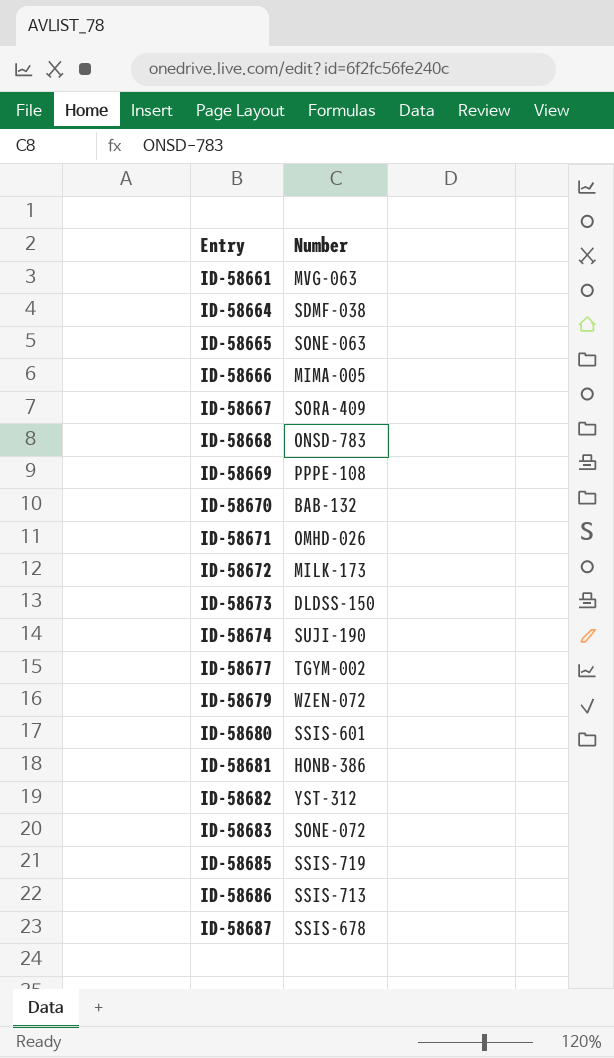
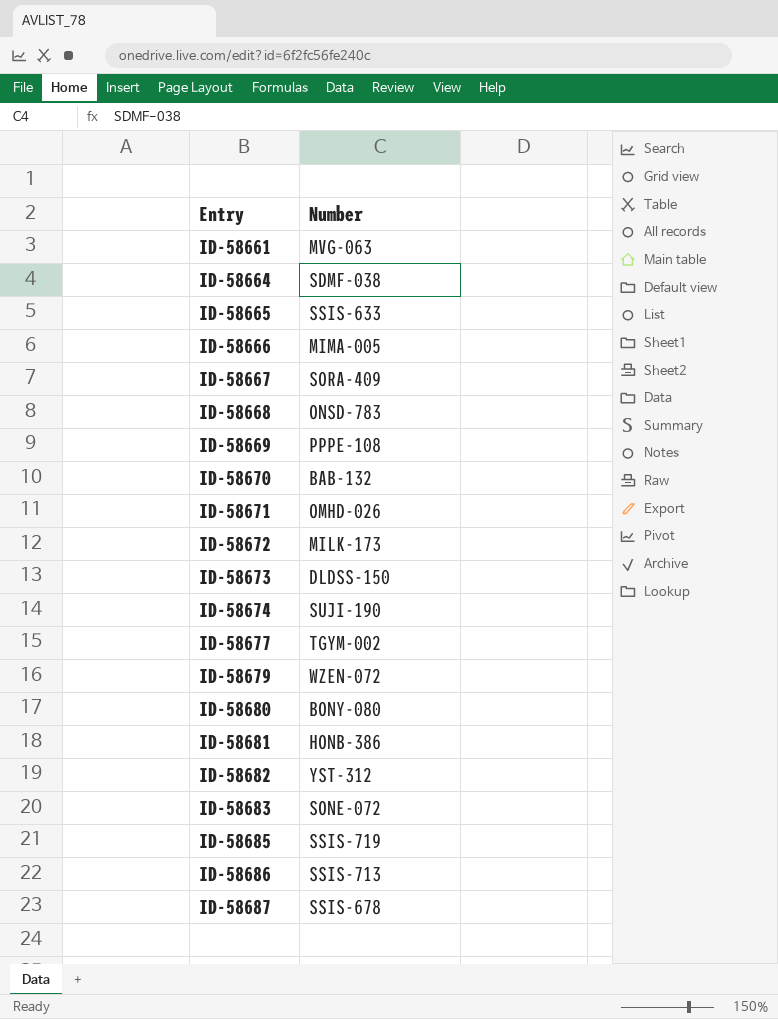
ID-58665 | Number: SONE-063 -> SSIS-633
ID-58680 | Number: SSIS-601 -> BONY-080

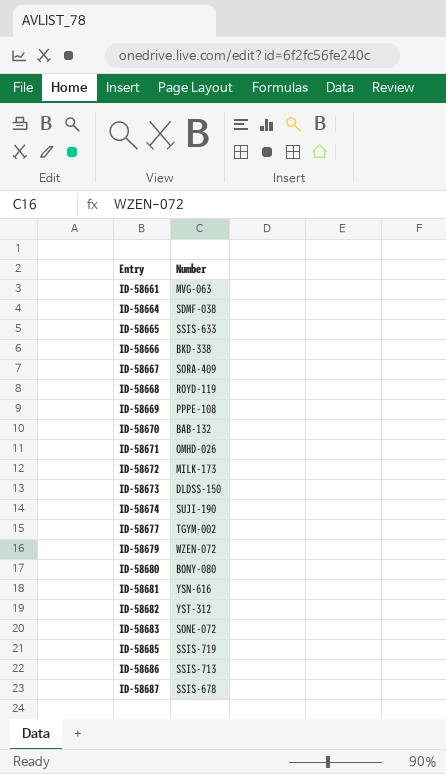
ID-58666 | Number: MIMA-005 -> BKD-338
ID-58668 | Number: ONSD-783 -> ROYD-119
ID-58681 | Number: HONB-386 -> YSN-616

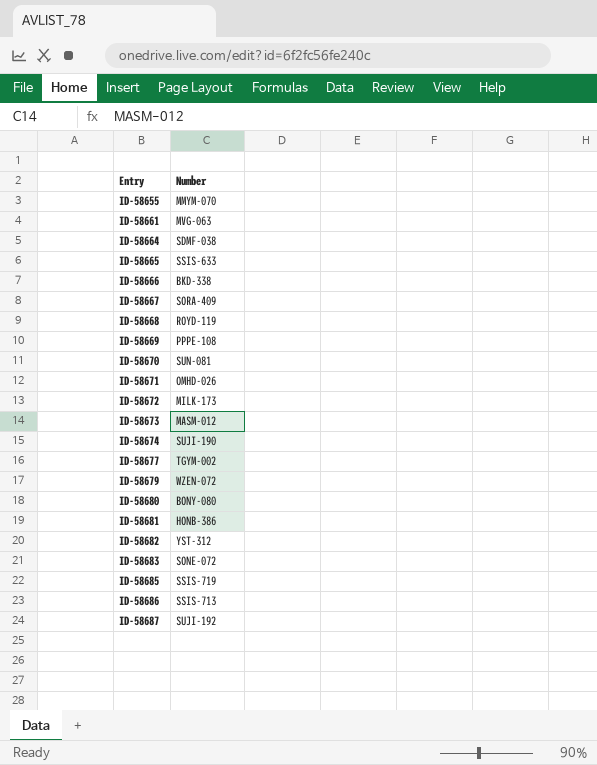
row ID-58655: none -> MMYM-070
ID-58670 | Number: BAB-132 -> SUN-081
ID-58673 | Number: DLDSS-150 -> MASM-012
ID-58681 | Number: YSN-616 -> HONB-386
ID-58687 | Number: SSIS-678 -> SUJI-192

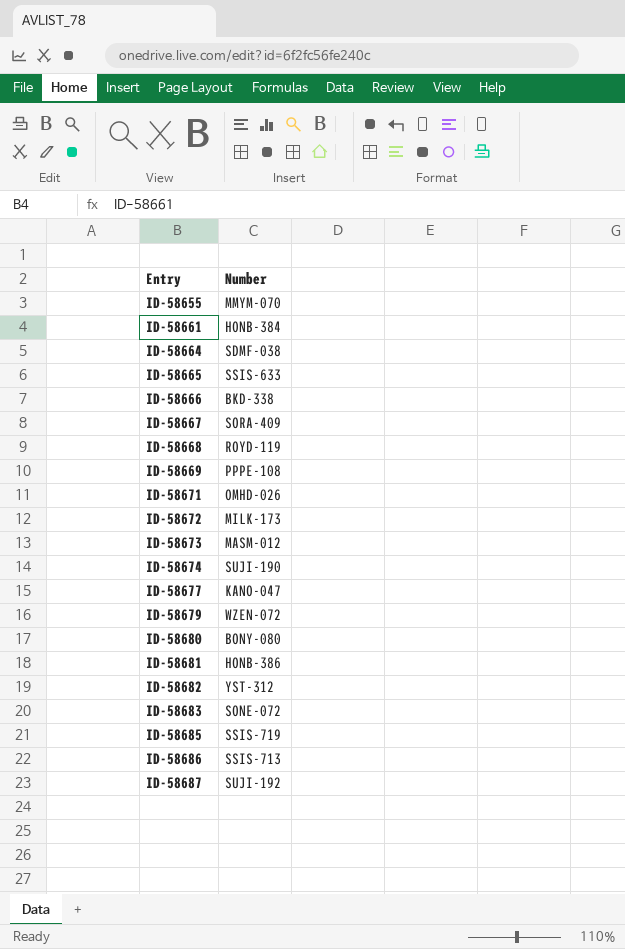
row ID-58670: SUN-081 -> none
ID-58661 | Number: MVG-063 -> HONB-384
ID-58677 | Number: TGYM-002 -> KANO-047

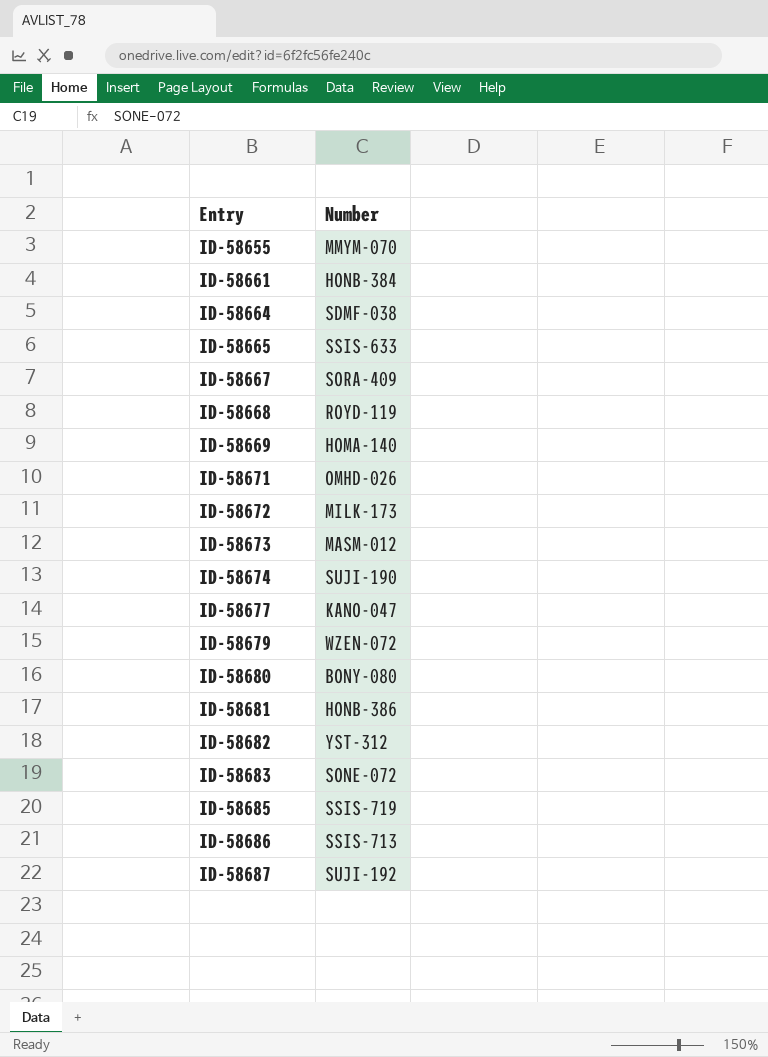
row ID-58666: BKD-338 -> none
ID-58669 | Number: PPPE-108 -> HOMA-140

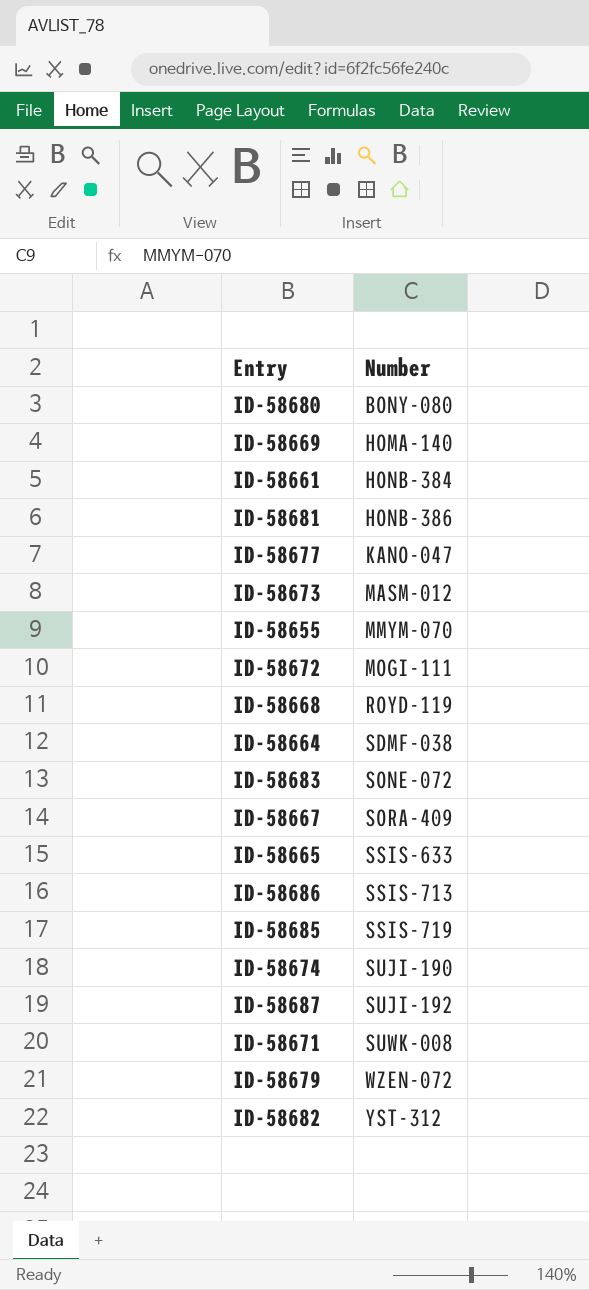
row order: Entry ascending -> Number ascending
ID-58672 | Number: MILK-173 -> MOGI-111
ID-58671 | Number: OMHD-026 -> SUWK-008

